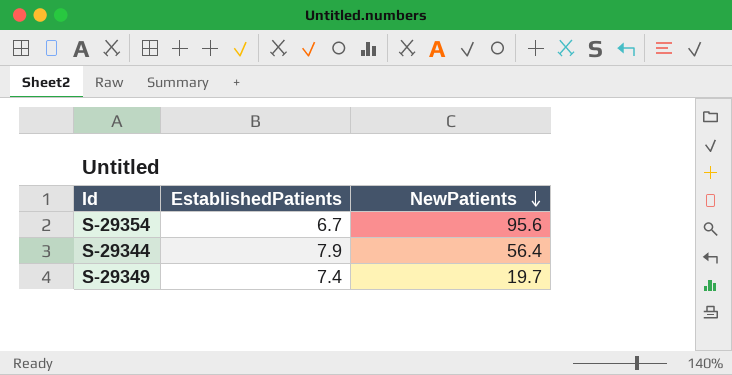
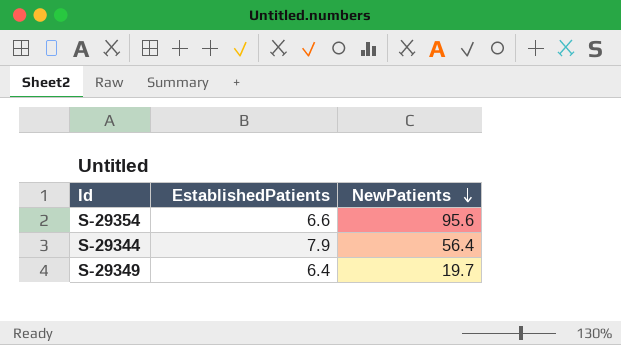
S-29354 | EstablishedPatients: 6.7 -> 6.6
S-29349 | EstablishedPatients: 7.4 -> 6.4

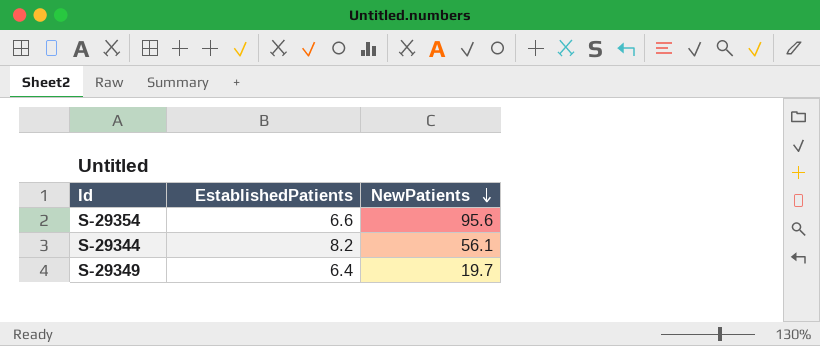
S-29344 | EstablishedPatients: 7.9 -> 8.2
S-29344 | NewPatients: 56.4 -> 56.1

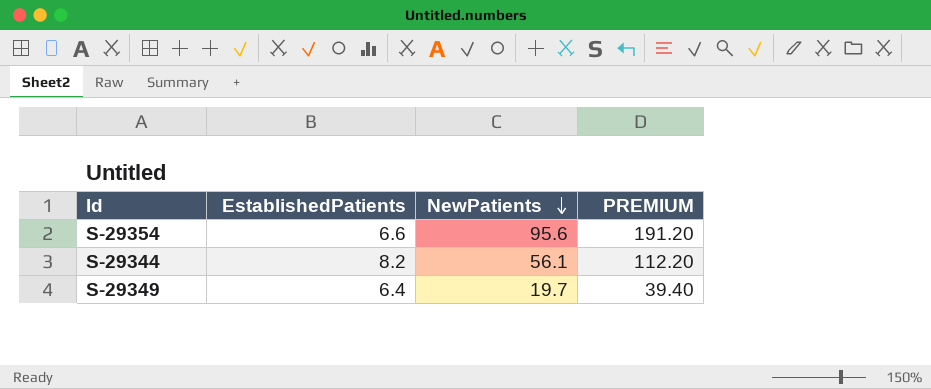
column PREMIUM | formula: none -> [NewPatients] * 2

